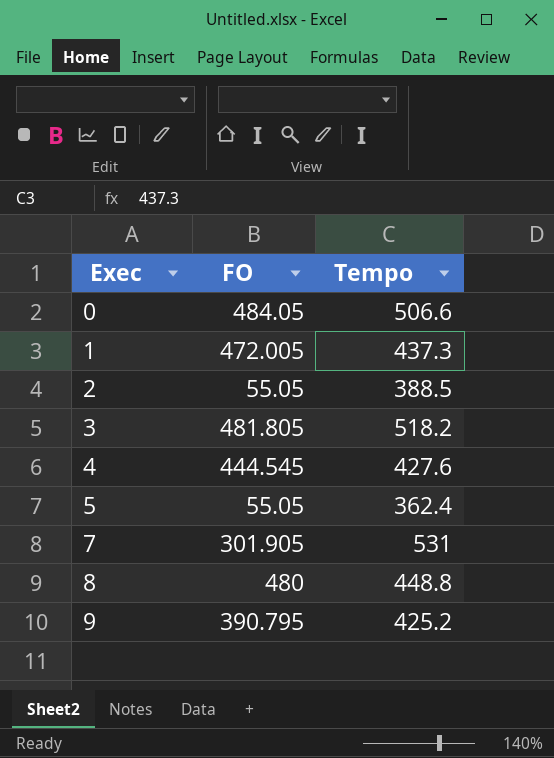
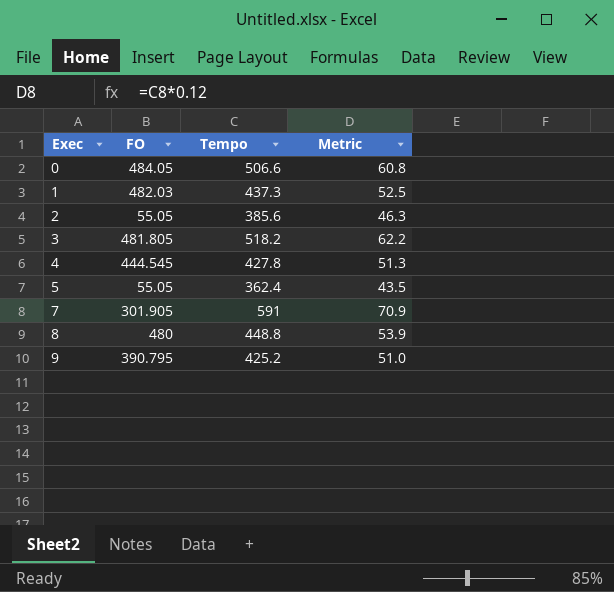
column Metric | formula: none -> [Tempo] * 0.12
1 | FO: 472.005 -> 482.03
2 | Tempo: 388.5 -> 385.6
4 | Tempo: 427.6 -> 427.8
7 | Tempo: 531 -> 591

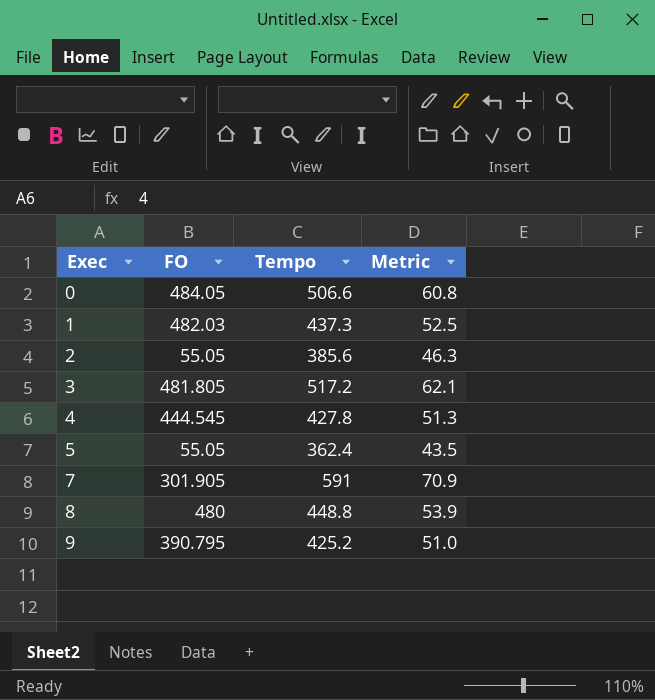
3 | Tempo: 518.2 -> 517.2
3 | Metric: 62.2 -> 62.1

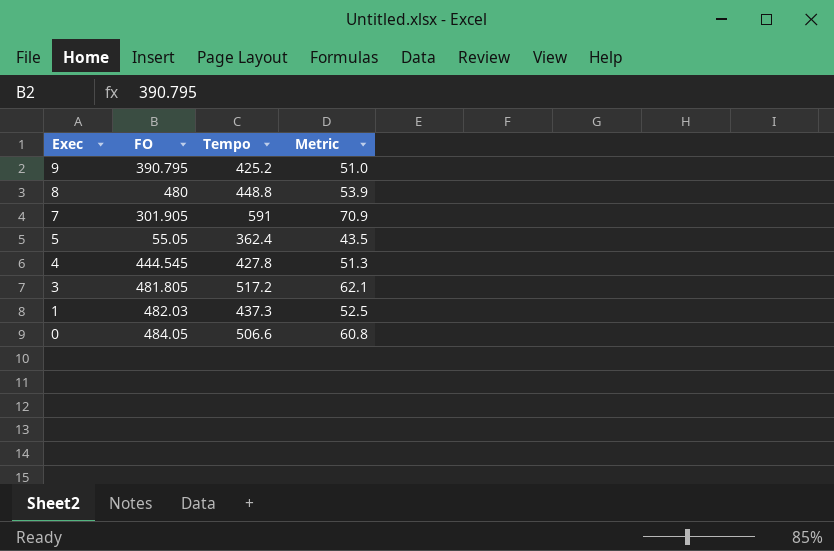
row order: Exec ascending -> Exec descending
row 2: 55.05 | 385.6 | 46.3 -> none

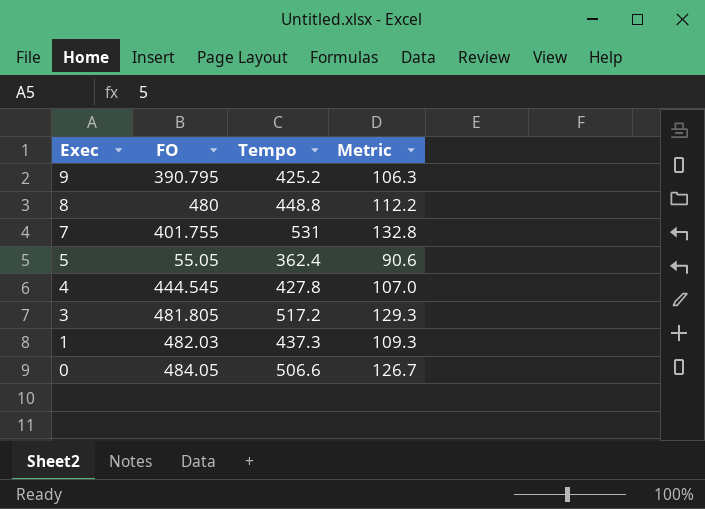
column Metric | formula: [Tempo] * 0.12 -> [Tempo] * 0.25
7 | FO: 301.905 -> 401.755
7 | Tempo: 591 -> 531

